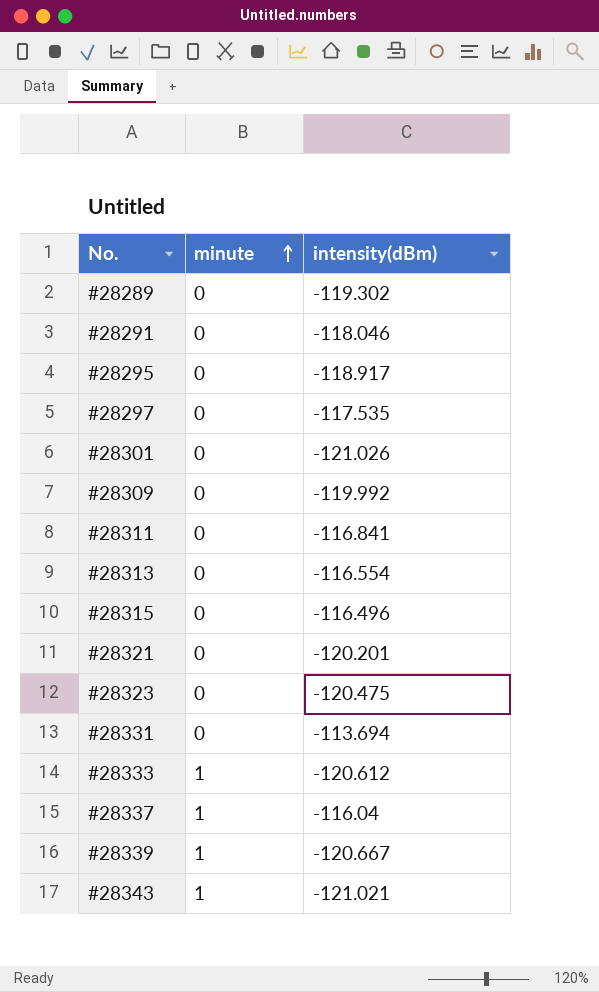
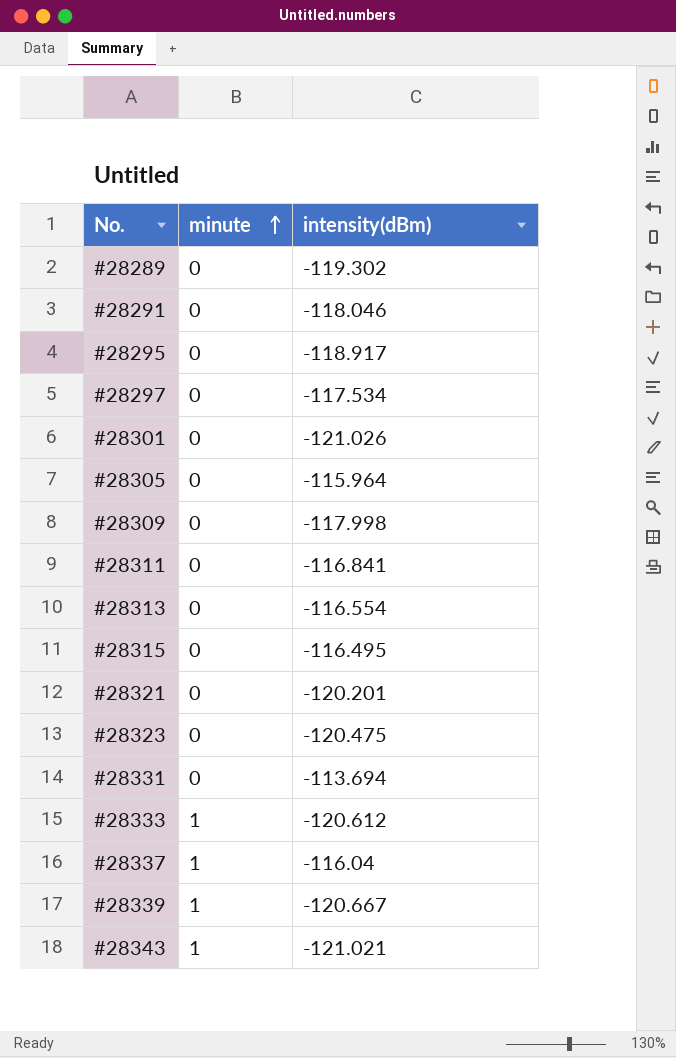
#28297 | intensity(dBm): -117.535 -> -117.534
row #28305: none -> 0 | -115.964
#28309 | intensity(dBm): -119.992 -> -117.998
#28315 | intensity(dBm): -116.496 -> -116.495

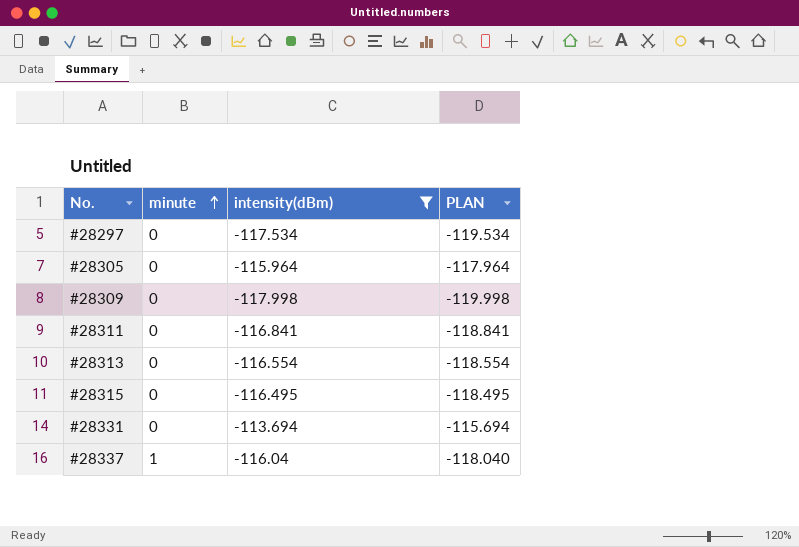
filter: none -> intensity(dBm) >= -117.998
column PLAN | formula: none -> [intensity(dBm)] - 2

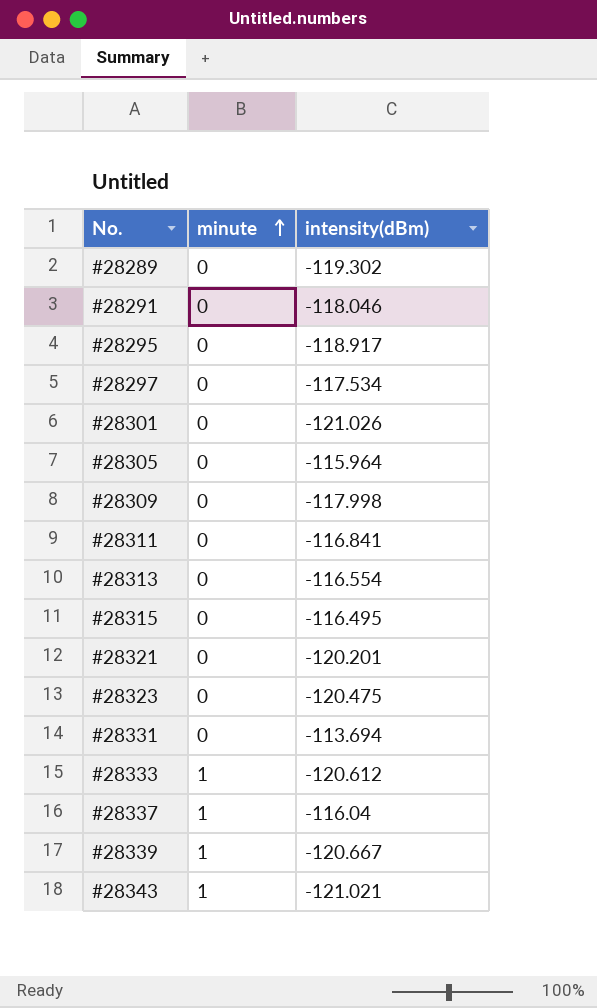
filter: intensity(dBm) >= -117.998 -> none
column PLAN | formula: [intensity(dBm)] - 2 -> none

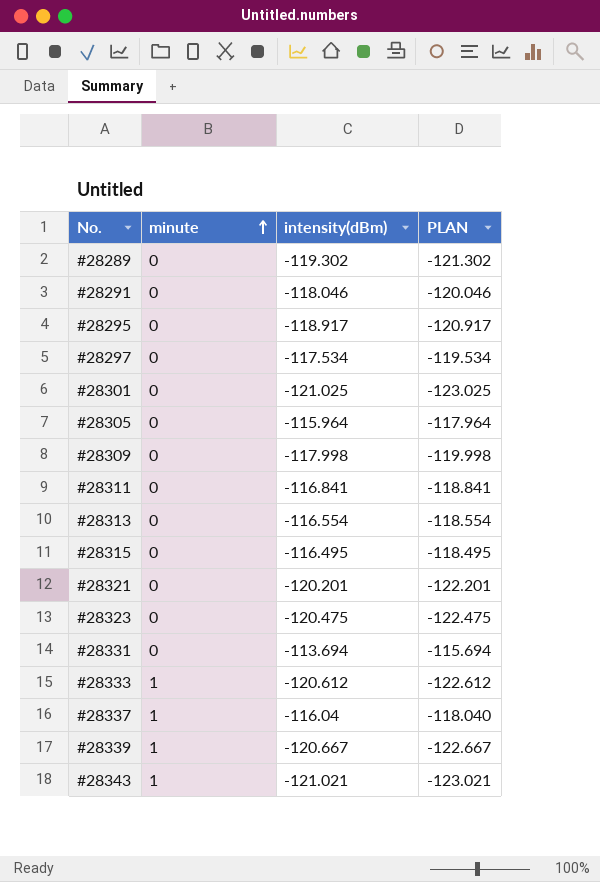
column PLAN | formula: none -> [intensity(dBm)] - 2
#28301 | intensity(dBm): -121.026 -> -121.025

